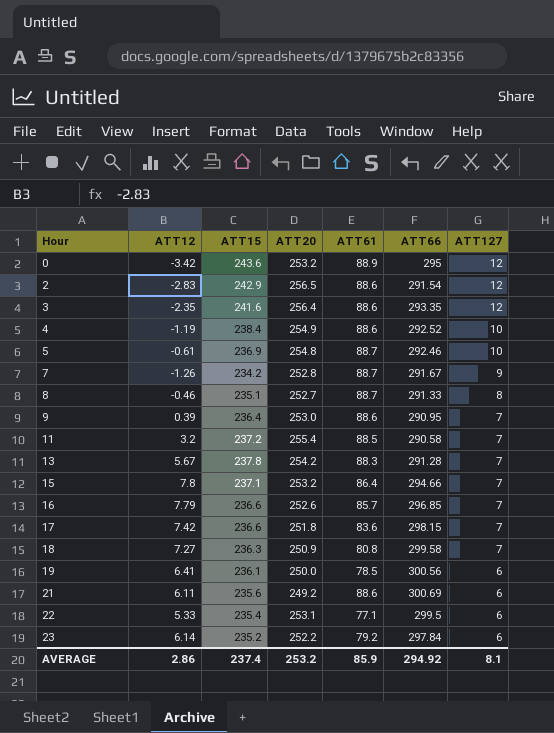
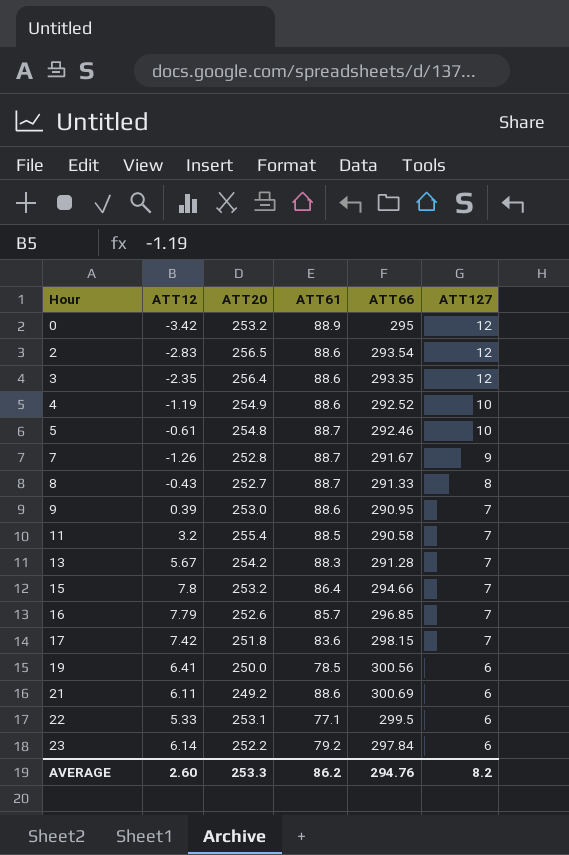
column ATT15 | position: 3 -> none
row 18: 7.27 | 236.3 | 250.9 | 80.8 | 299.58 | 7 -> none
2 | ATT66: 291.54 -> 293.54
8 | ATT12: -0.46 -> -0.43
AVERAGE | ATT12: 2.86 -> 2.60
AVERAGE | ATT20: 253.2 -> 253.3
AVERAGE | ATT61: 85.9 -> 86.2
AVERAGE | ATT66: 294.92 -> 294.76
AVERAGE | ATT127: 8.1 -> 8.2

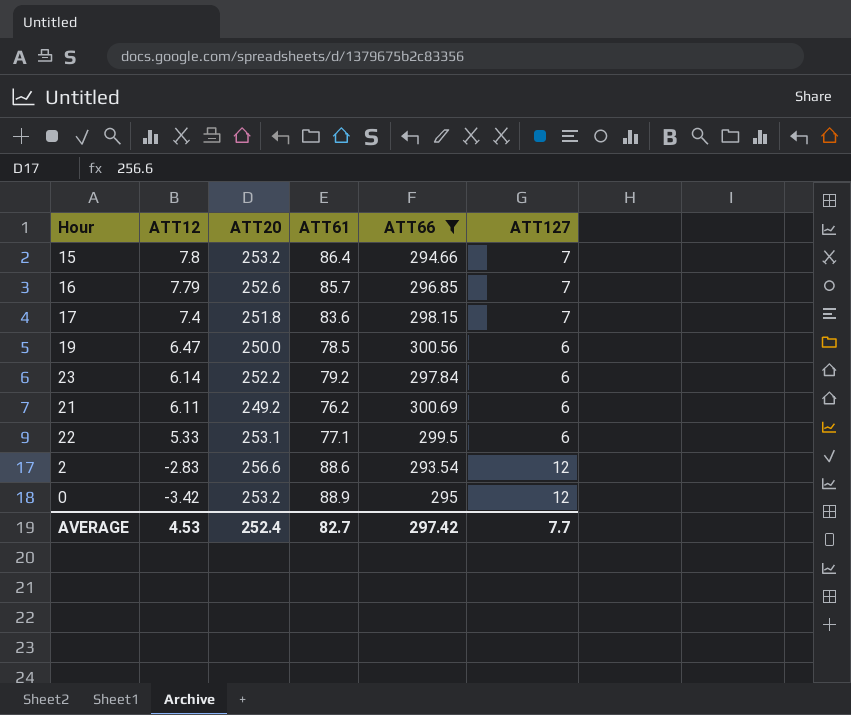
filter: none -> ATT66 >= 293.54
row order: Hour ascending -> ATT12 descending
17 | ATT12: 7.42 -> 7.4
19 | ATT12: 6.41 -> 6.47
21 | ATT61: 88.6 -> 76.2
2 | ATT20: 256.5 -> 256.6
AVERAGE | ATT12: 2.60 -> 4.53
AVERAGE | ATT20: 253.3 -> 252.4
AVERAGE | ATT61: 86.2 -> 82.7
AVERAGE | ATT66: 294.76 -> 297.42
AVERAGE | ATT127: 8.2 -> 7.7

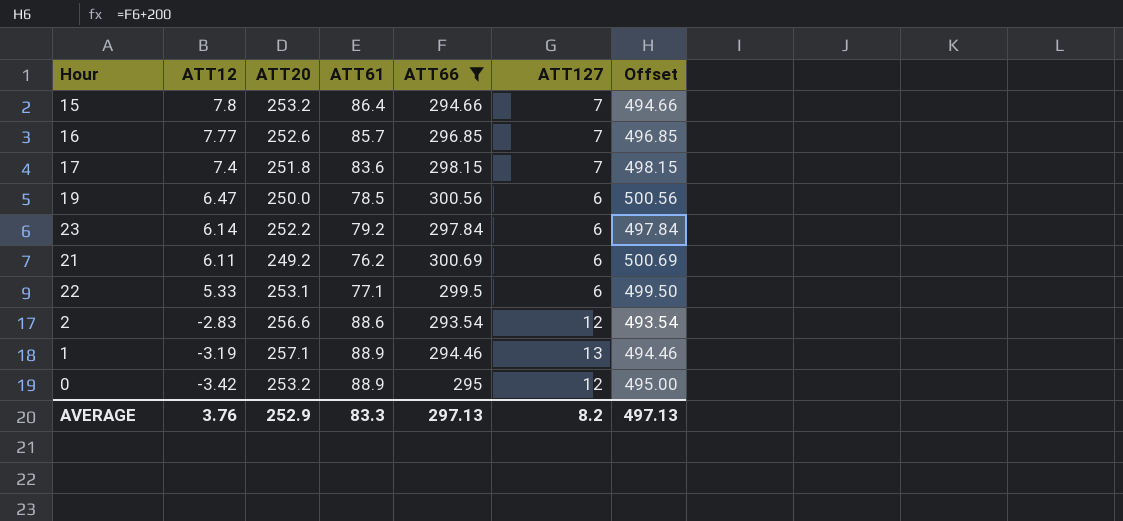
column Offset | formula: none -> [ATT66] + 200
16 | ATT12: 7.79 -> 7.77
row 1: none -> -3.19 | 257.1 | 88.9 | 294.46 | 13 | 494.46
AVERAGE | ATT12: 4.53 -> 3.76
AVERAGE | ATT20: 252.4 -> 252.9
AVERAGE | ATT61: 82.7 -> 83.3
AVERAGE | ATT66: 297.42 -> 297.13
AVERAGE | ATT127: 7.7 -> 8.2

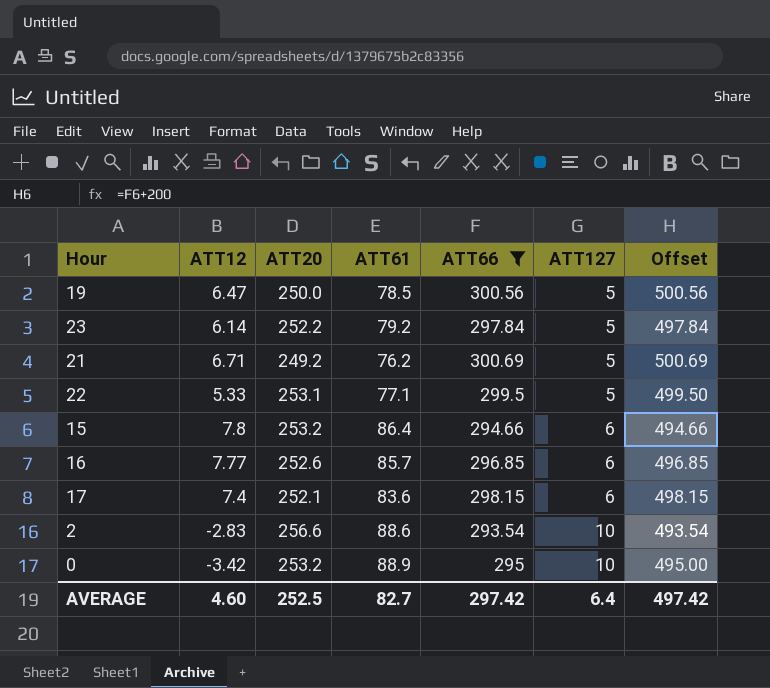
row order: ATT12 descending -> ATT127 ascending
row 1: -3.19 | 257.1 | 88.9 | 294.46 | 13 | 494.46 -> none
19 | ATT127: 6 -> 5
23 | ATT127: 6 -> 5
21 | ATT12: 6.11 -> 6.71
21 | ATT127: 6 -> 5
22 | ATT127: 6 -> 5
15 | ATT127: 7 -> 6
16 | ATT127: 7 -> 6
17 | ATT20: 251.8 -> 252.1
17 | ATT127: 7 -> 6
2 | ATT127: 12 -> 10
0 | ATT127: 12 -> 10
AVERAGE | ATT12: 3.76 -> 4.60
AVERAGE | ATT20: 252.9 -> 252.5
AVERAGE | ATT61: 83.3 -> 82.7
AVERAGE | ATT66: 297.13 -> 297.42
AVERAGE | ATT127: 8.2 -> 6.4
AVERAGE | Offset: 497.13 -> 497.42

